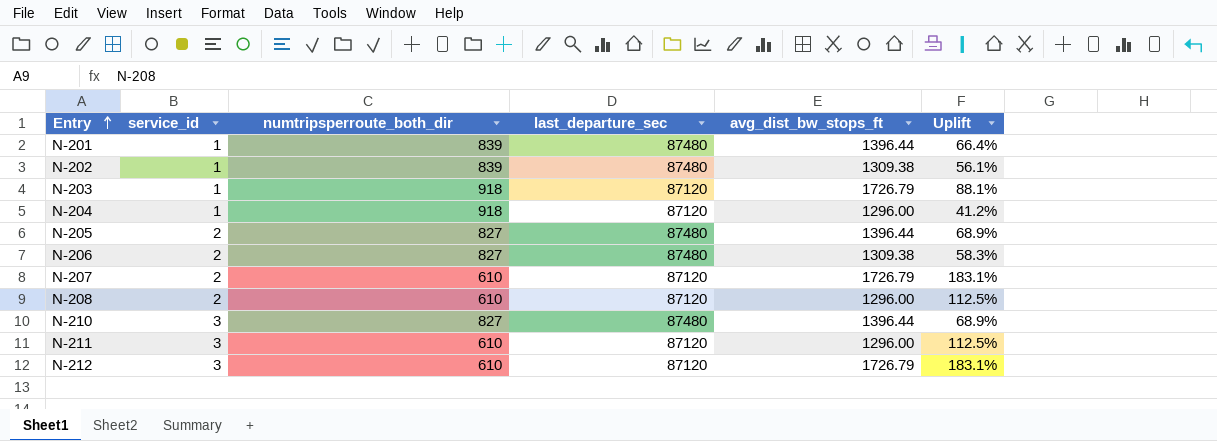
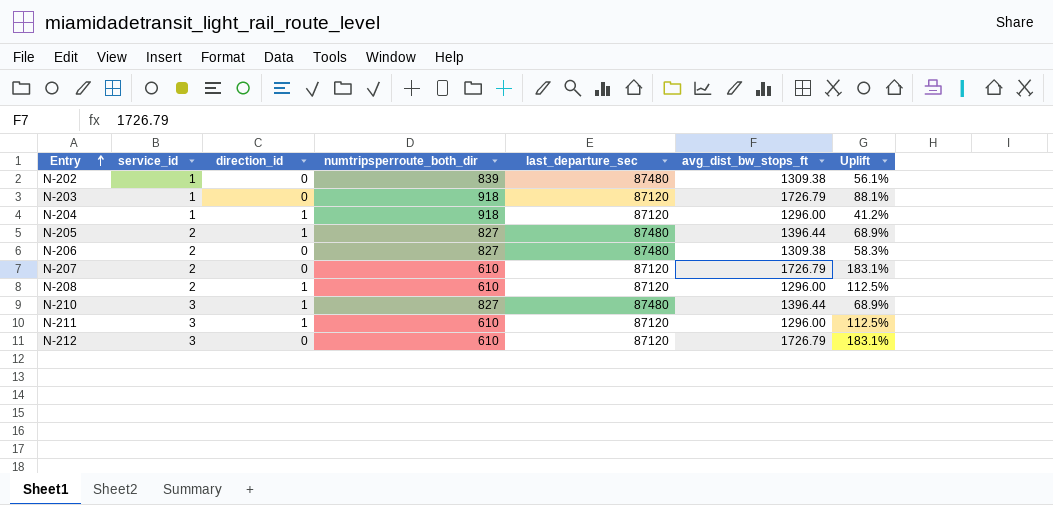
column direction_id | position: none -> 3
row N-201: 1 | 839 | 87480 | 1396.44 | 66.4% -> none

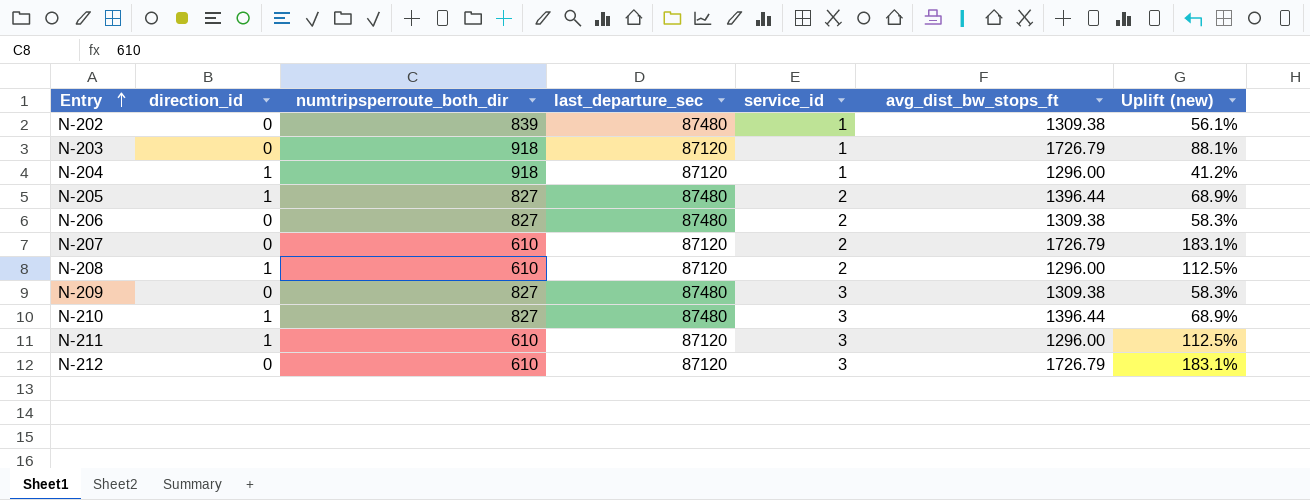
column service_id | position: 2 -> 5
column name: Uplift -> Uplift (new)
row N-209: none -> 0 | 827 | 87480 | 3 | 1309.38 | 58.3%

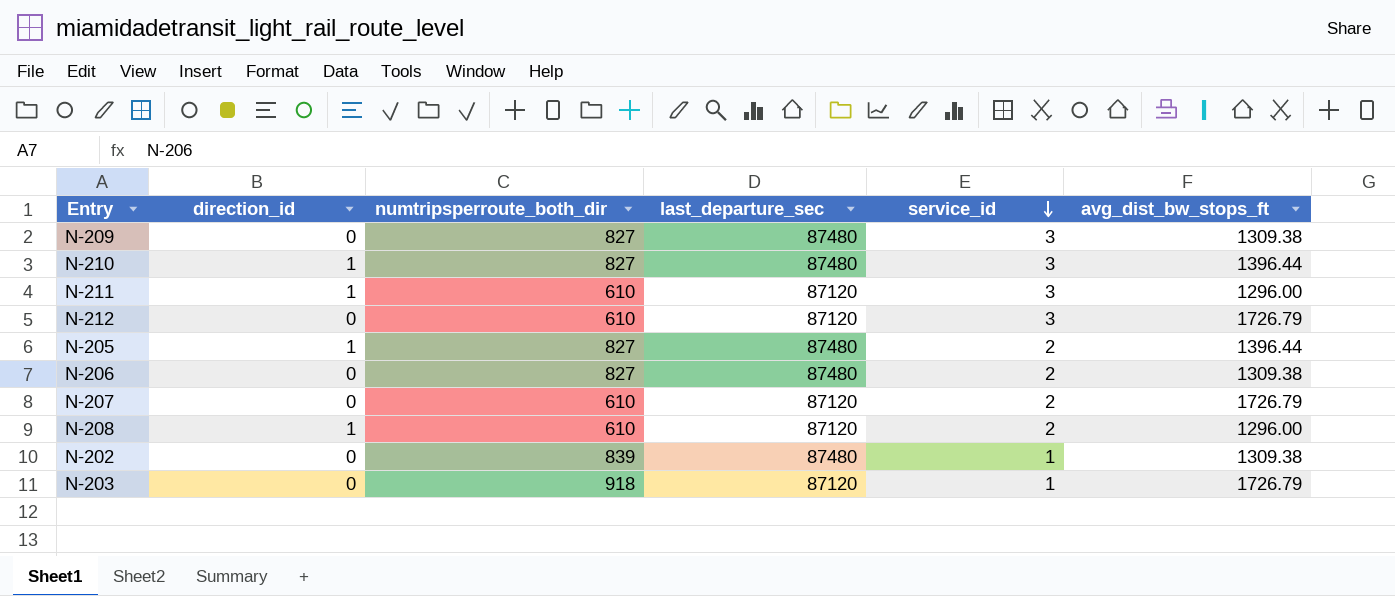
row order: Entry ascending -> service_id descending
column Uplift (new) | formula: ([avg_dist_bw_stops_ft] - [numtripsperroute_both_dir]) / [numtripsperroute_both_dir] -> none
row N-204: 1 | 918 | 87120 | 1 | 1296.00 | 41.2% -> none

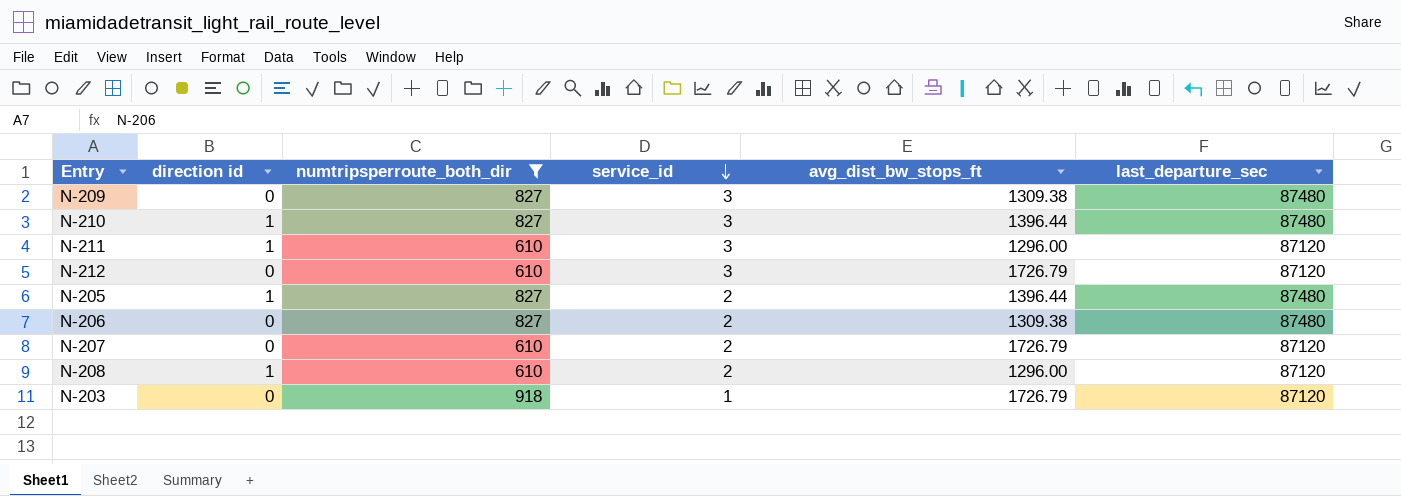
filter: none -> numtripsperroute_both_dir != 839
column name: direction_id -> direction id
column last_departure_sec | position: 4 -> 6

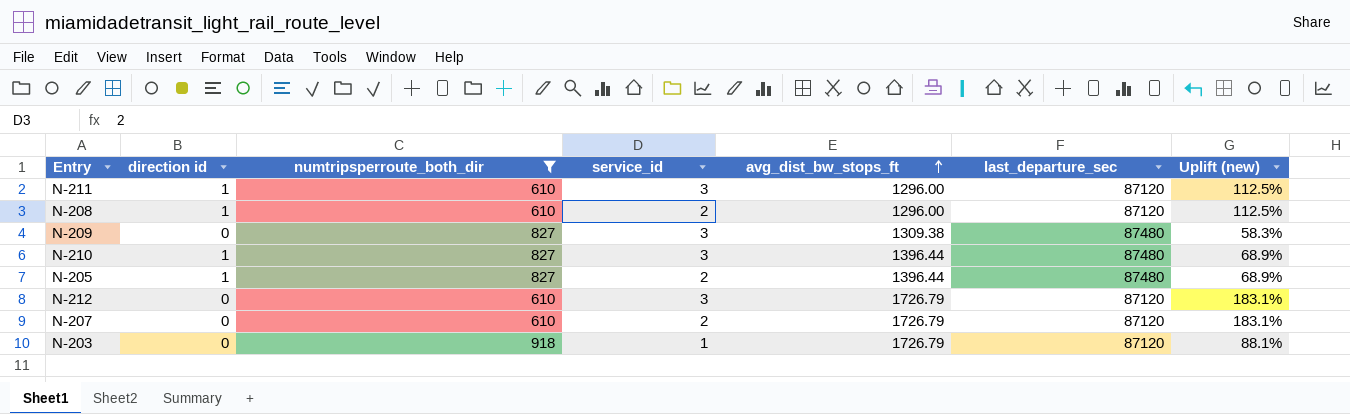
row order: service_id descending -> avg_dist_bw_stops_ft ascending
column Uplift (new) | formula: none -> ([avg_dist_bw_stops_ft] - [numtripsperroute_both_dir]) / [numtripsperroute_both_dir]
row N-206: 0 | 827 | 2 | 1309.38 | 87480 -> none

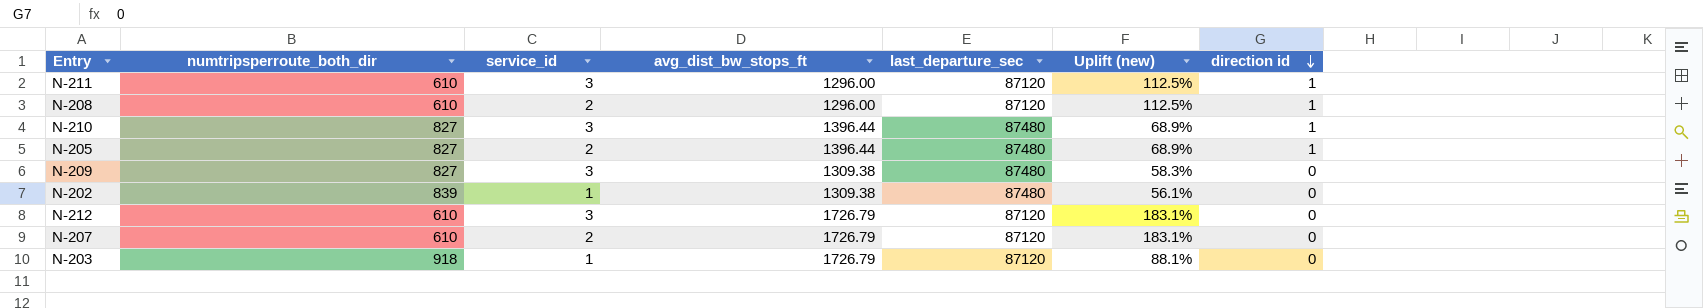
filter: numtripsperroute_both_dir != 839 -> none
row order: avg_dist_bw_stops_ft ascending -> direction id descending
column direction id | position: 2 -> 7

